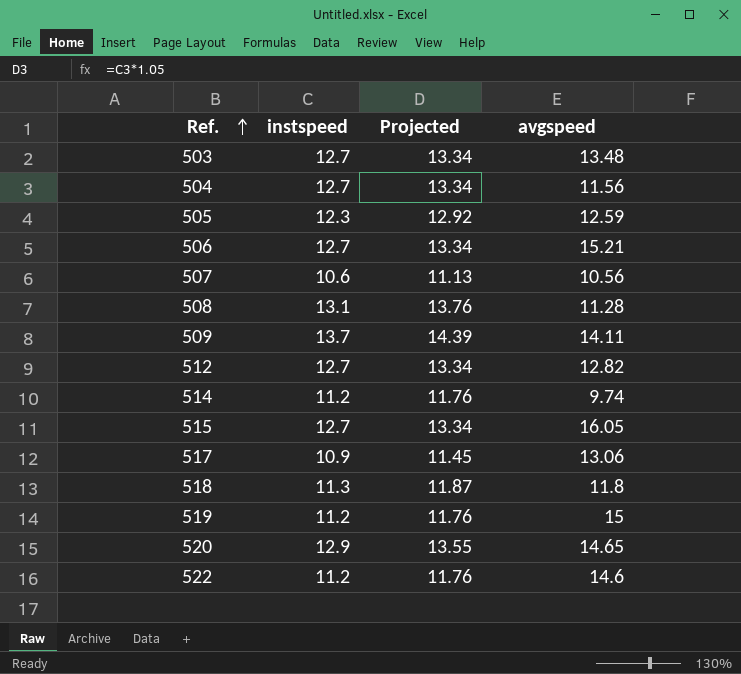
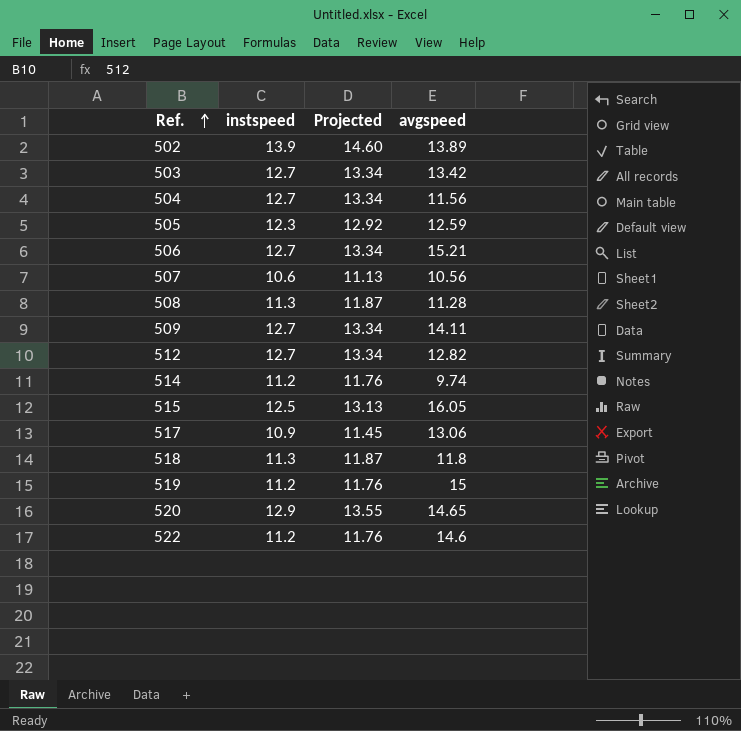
row 502: none -> 13.9 | 14.60 | 13.89
503 | avgspeed: 13.48 -> 13.42
508 | instspeed: 13.1 -> 11.3
508 | Projected: 13.76 -> 11.87
509 | instspeed: 13.7 -> 12.7
509 | Projected: 14.39 -> 13.34
515 | instspeed: 12.7 -> 12.5
515 | Projected: 13.34 -> 13.13

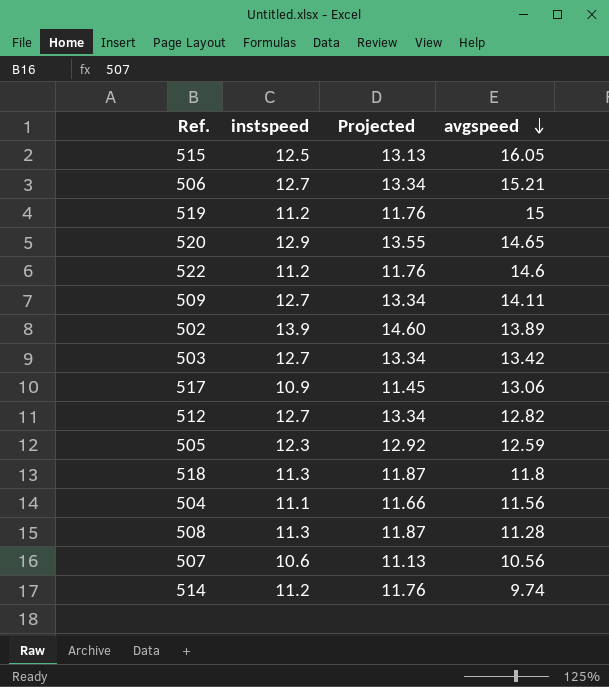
row order: Ref. ascending -> avgspeed descending
504 | instspeed: 12.7 -> 11.1
504 | Projected: 13.34 -> 11.66

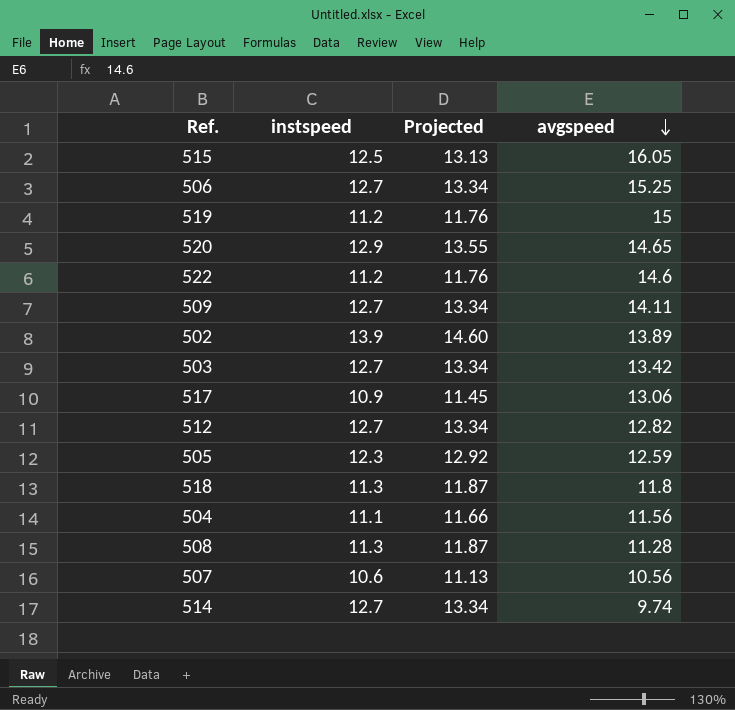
506 | avgspeed: 15.21 -> 15.25
514 | instspeed: 11.2 -> 12.7
514 | Projected: 11.76 -> 13.34

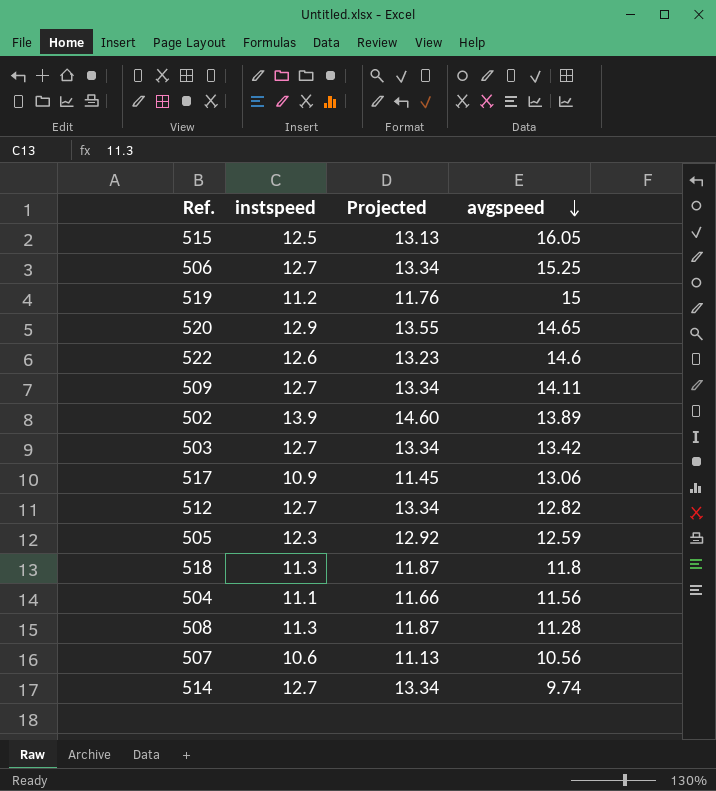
522 | instspeed: 11.2 -> 12.6
522 | Projected: 11.76 -> 13.23

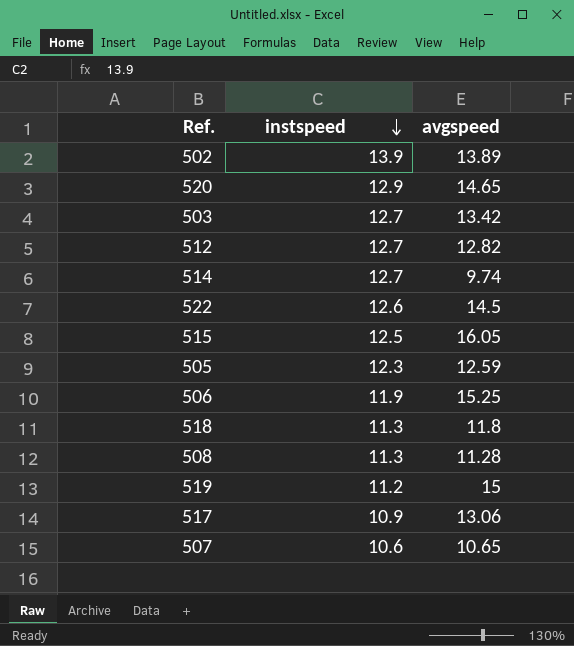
row order: avgspeed descending -> instspeed descending
column Projected | formula: [instspeed] * 1.05 -> none
row 509: 12.7 | 13.34 | 14.11 -> none
row 504: 11.1 | 11.66 | 11.56 -> none
522 | avgspeed: 14.6 -> 14.5
506 | instspeed: 12.7 -> 11.9
507 | avgspeed: 10.56 -> 10.65

